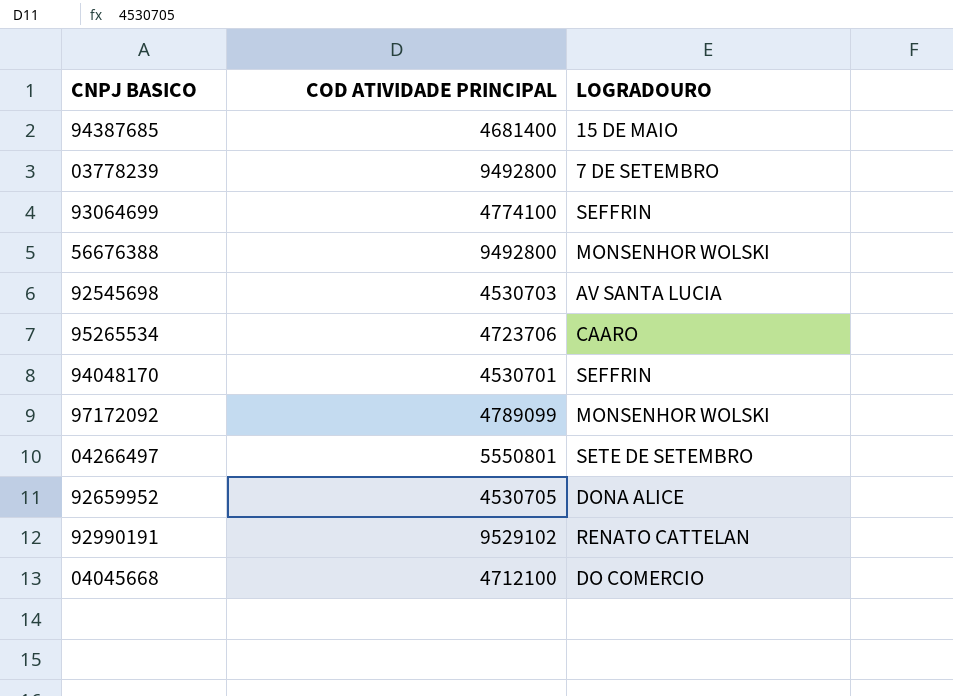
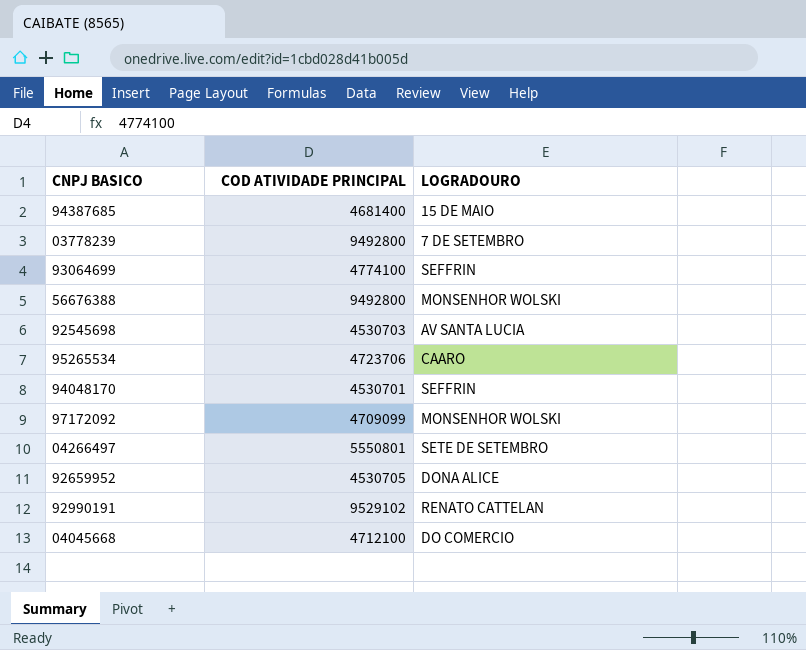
97172092 | COD ATIVIDADE PRINCIPAL: 4789099 -> 4709099

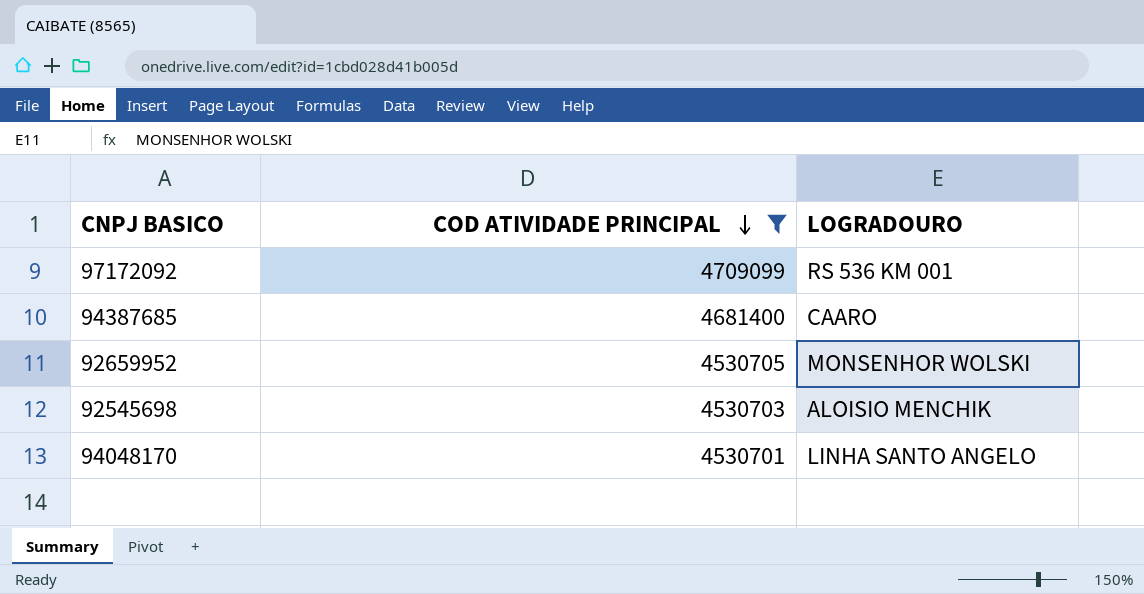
filter: none -> COD ATIVIDADE PRINCIPAL <= 4709099
row order: none -> COD ATIVIDADE PRINCIPAL descending
97172092 | LOGRADOURO: MONSENHOR WOLSKI -> RS 536 KM 001
94387685 | LOGRADOURO: 15 DE MAIO -> CAARO
92659952 | LOGRADOURO: DONA ALICE -> MONSENHOR WOLSKI
92545698 | LOGRADOURO: AV SANTA LUCIA -> ALOISIO MENCHIK
94048170 | LOGRADOURO: SEFFRIN -> LINHA SANTO ANGELO

